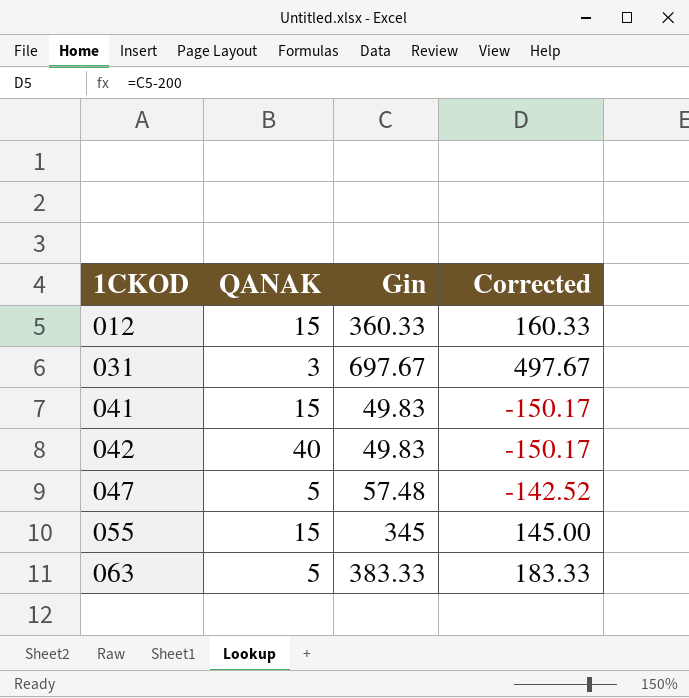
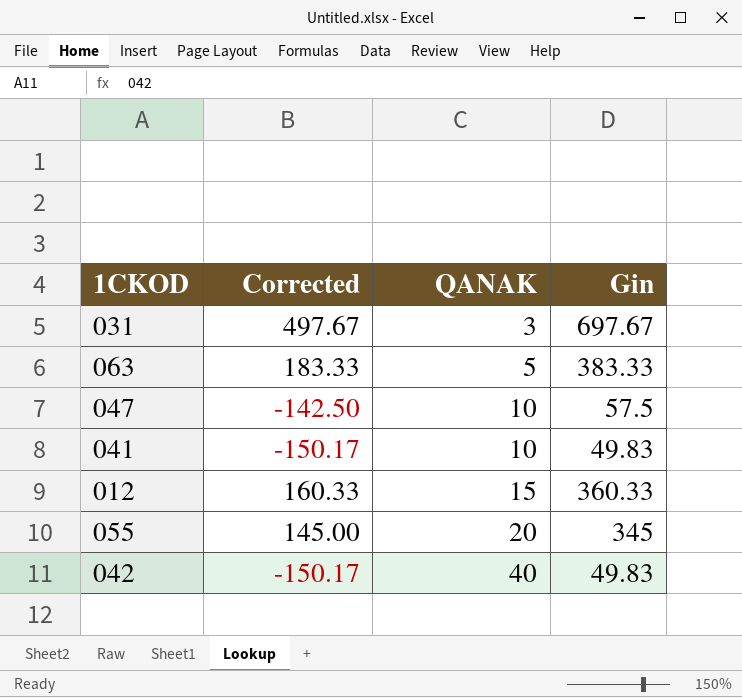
row order: 1CKOD ascending -> QANAK ascending
column Corrected | position: 4 -> 2
047 | Corrected: -142.52 -> -142.50
047 | QANAK: 5 -> 10
047 | Gin: 57.48 -> 57.5
041 | QANAK: 15 -> 10
055 | QANAK: 15 -> 20

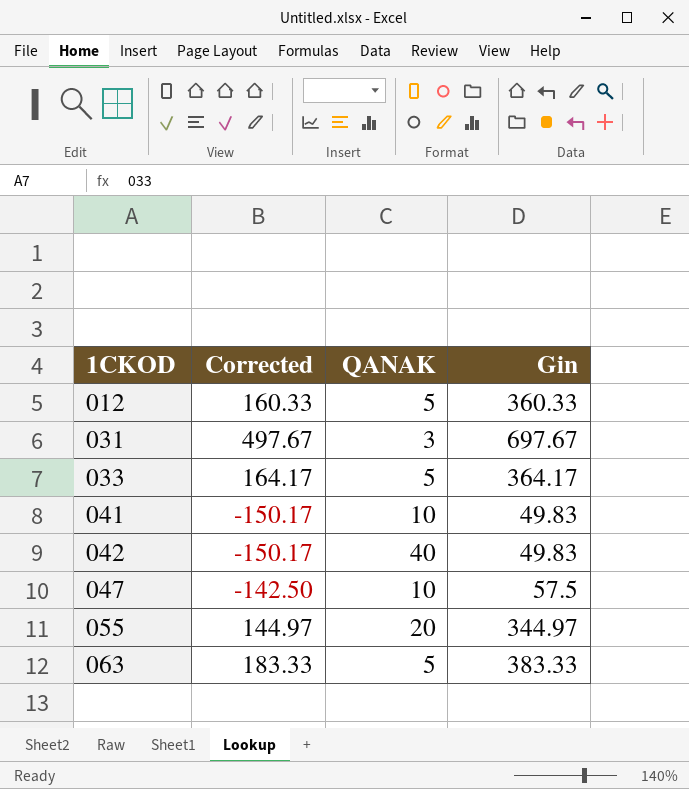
row order: QANAK ascending -> 1CKOD ascending
012 | QANAK: 15 -> 5
row 033: none -> 164.17 | 5 | 364.17
055 | Corrected: 145.00 -> 144.97
055 | Gin: 345 -> 344.97

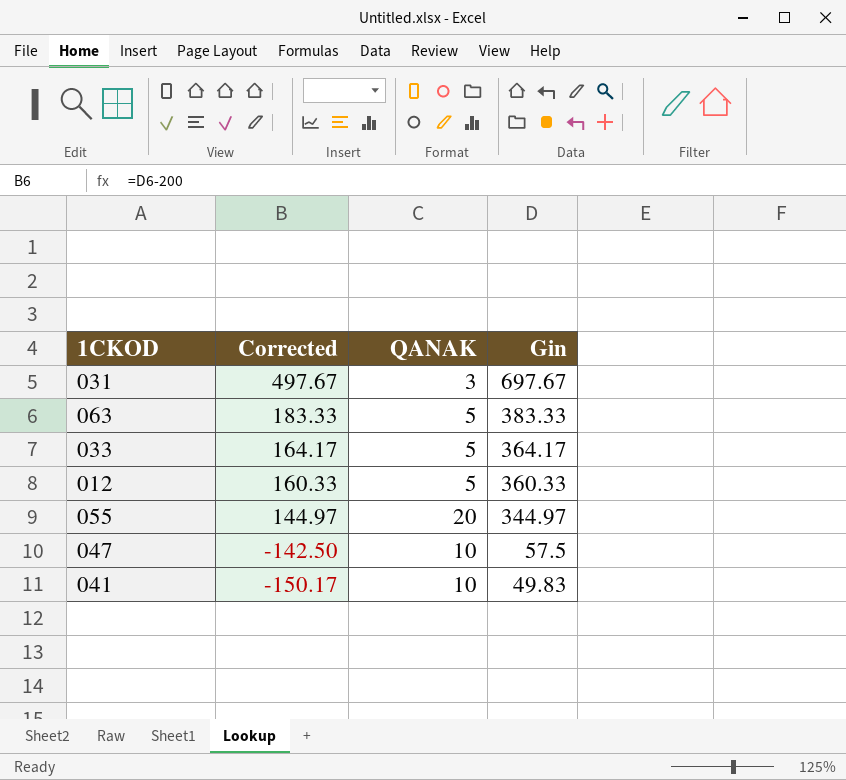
row order: 1CKOD ascending -> Corrected descending
row 042: -150.17 | 40 | 49.83 -> none

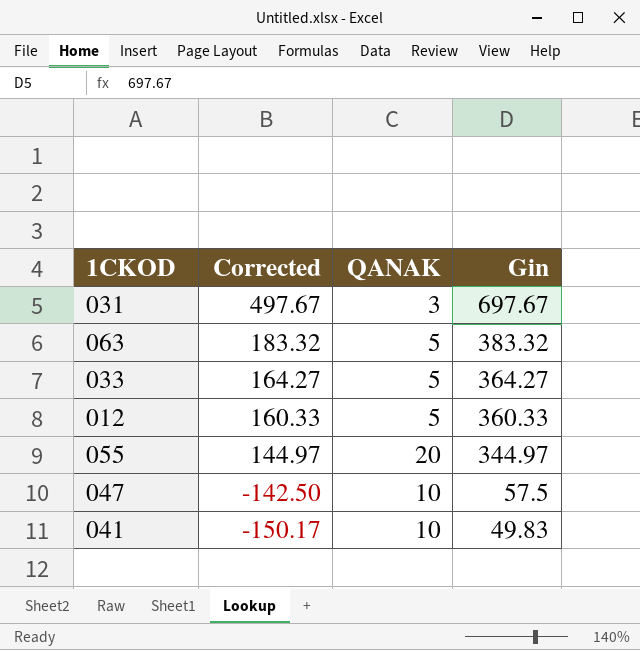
063 | Corrected: 183.33 -> 183.32
063 | Gin: 383.33 -> 383.32
033 | Corrected: 164.17 -> 164.27
033 | Gin: 364.17 -> 364.27

